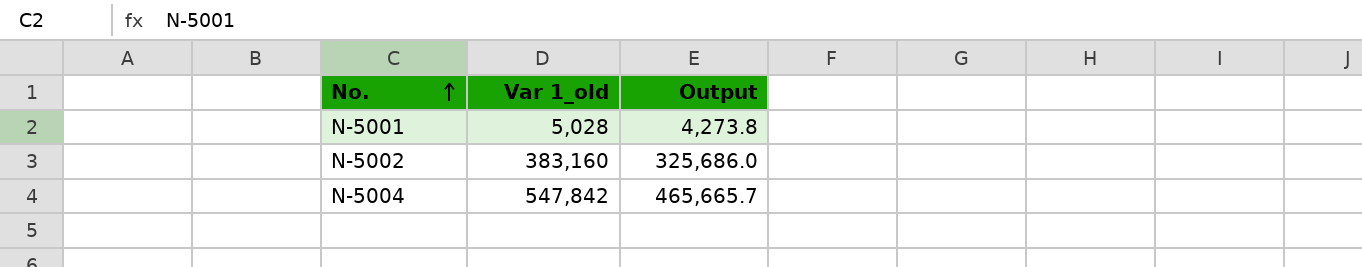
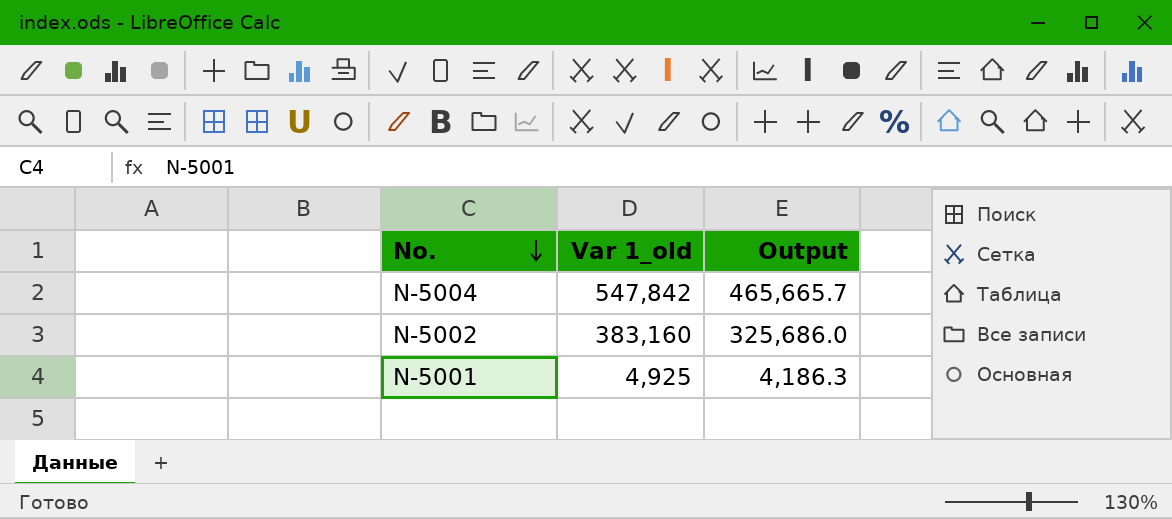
row order: No. ascending -> No. descending
N-5001 | Var 1_old: 5,028 -> 4,925
N-5001 | Output: 4,273.8 -> 4,186.3

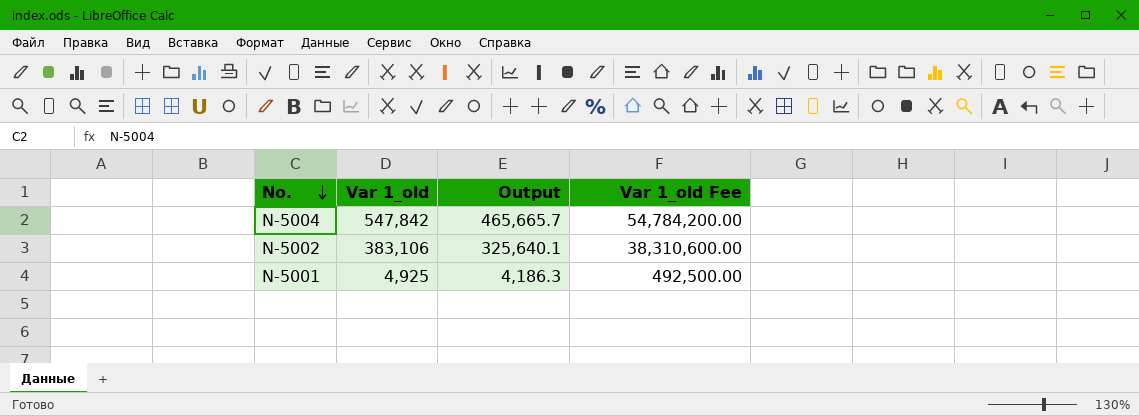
column Var 1_old Fee | formula: none -> [Var 1_old] * 100
N-5002 | Var 1_old: 383,160 -> 383,106
N-5002 | Output: 325,686.0 -> 325,640.1

